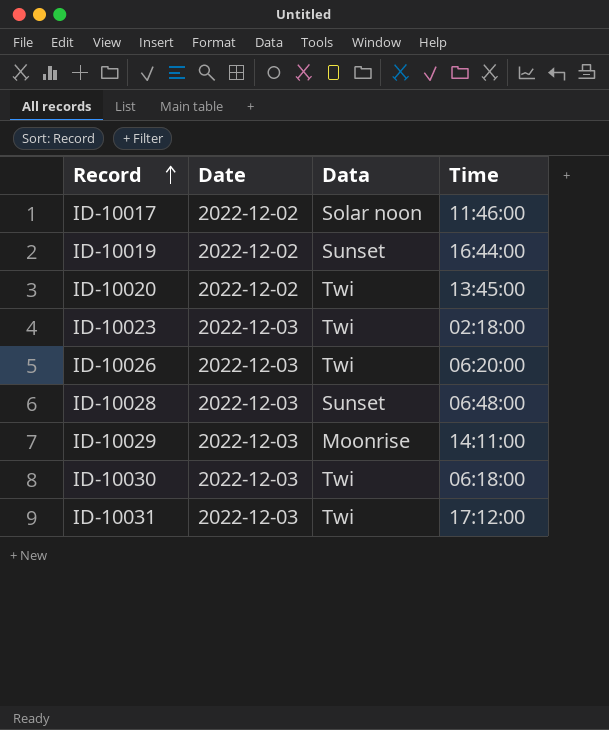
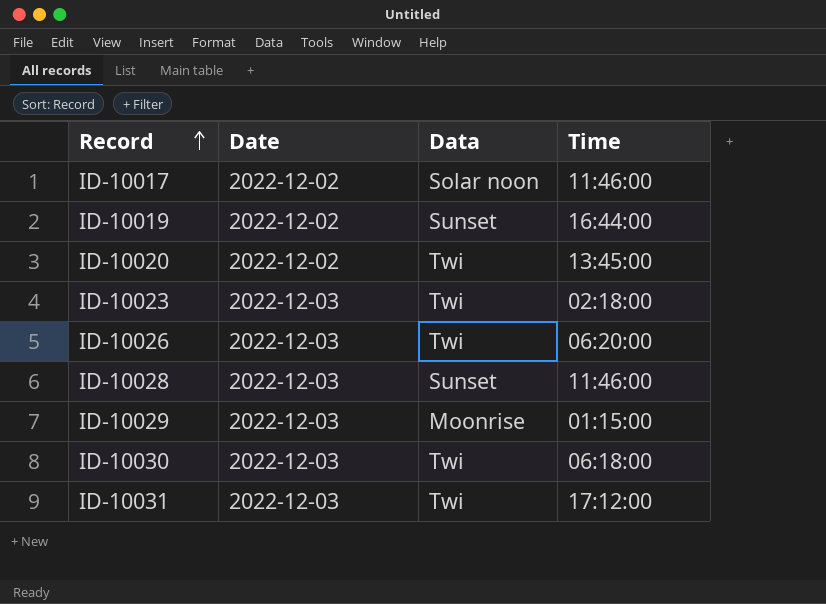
ID-10028 | Time: 06:48:00 -> 11:46:00
ID-10029 | Time: 14:11:00 -> 01:15:00

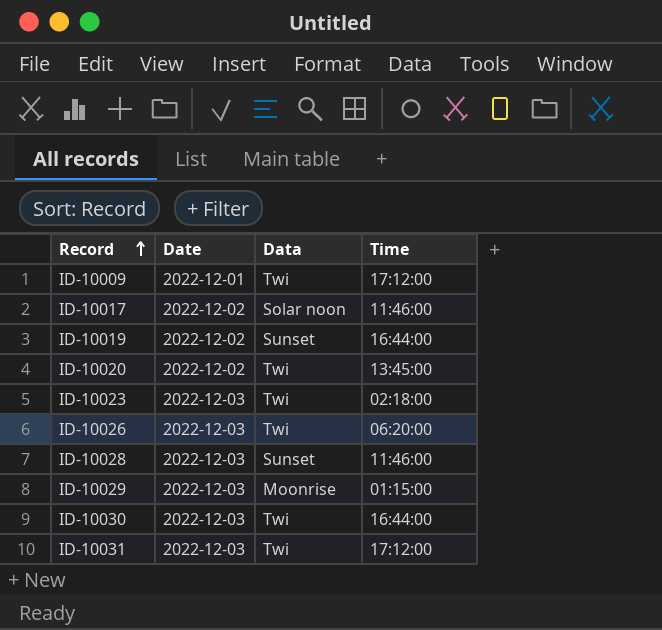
row ID-10009: none -> 2022-12-01 | Twi | 17:12:00
ID-10030 | Time: 06:18:00 -> 16:44:00

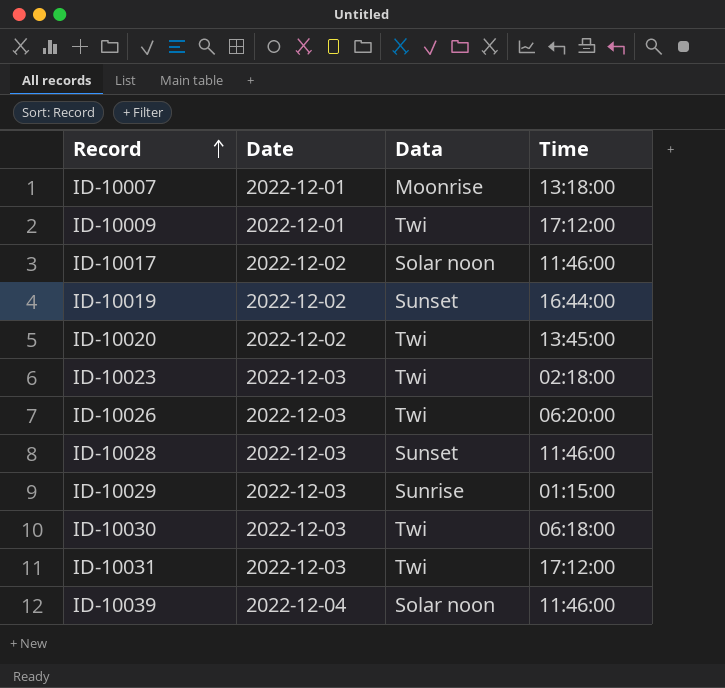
row ID-10007: none -> 2022-12-01 | Moonrise | 13:18:00
ID-10029 | Data: Moonrise -> Sunrise
ID-10030 | Time: 16:44:00 -> 06:18:00
row ID-10039: none -> 2022-12-04 | Solar noon | 11:46:00

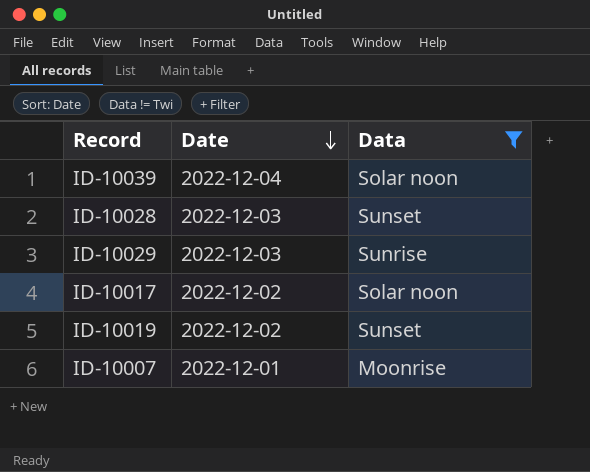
filter: none -> Data != Twi
row order: Record ascending -> Date descending
column Time | position: 4 -> none

